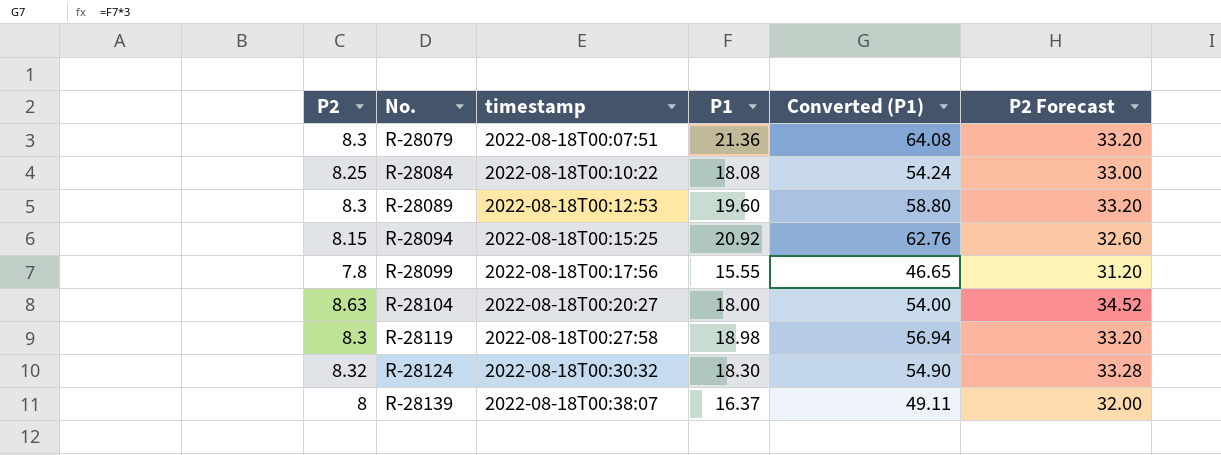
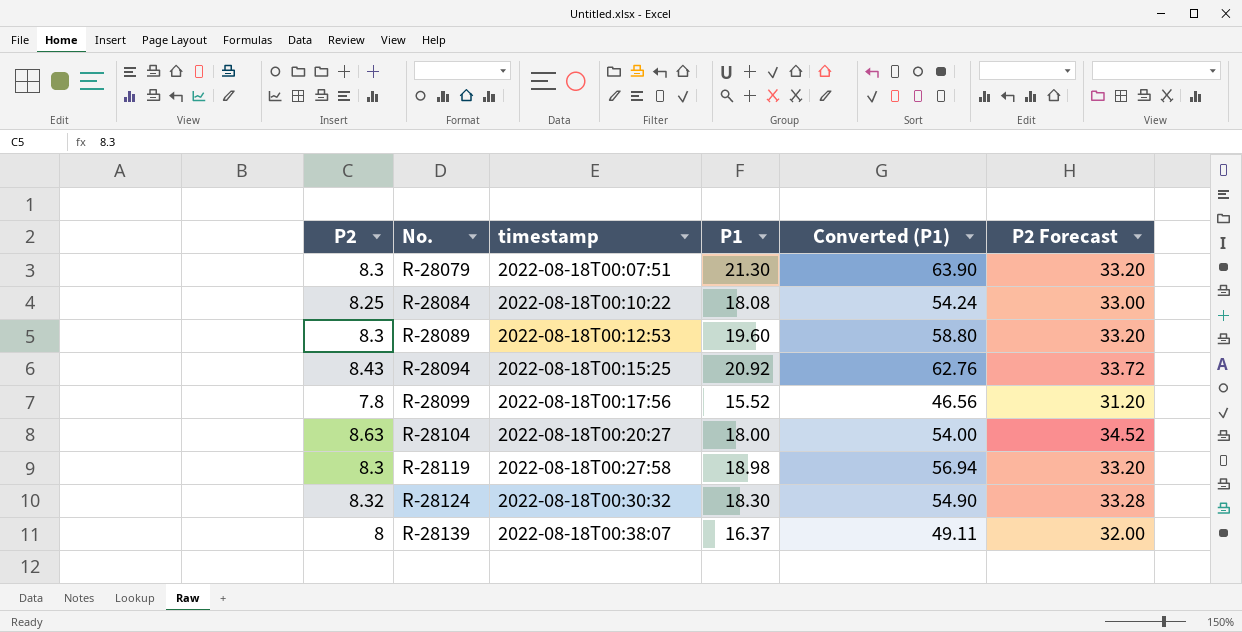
R-28079 | P1: 21.36 -> 21.30
R-28079 | Converted (P1): 64.08 -> 63.90
R-28094 | P2: 8.15 -> 8.43
R-28094 | P2 Forecast: 32.60 -> 33.72
R-28099 | P1: 15.55 -> 15.52
R-28099 | Converted (P1): 46.65 -> 46.56

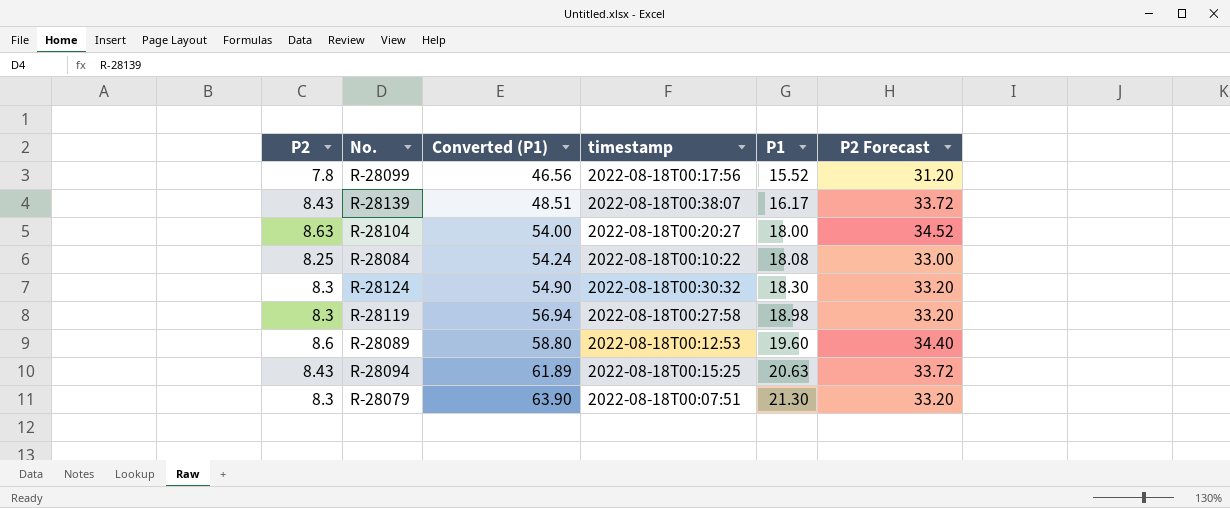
row order: No. ascending -> Converted (P1) ascending
column Converted (P1) | position: 5 -> 3
R-28139 | P2: 8 -> 8.43
R-28139 | Converted (P1): 49.11 -> 48.51
R-28139 | P1: 16.37 -> 16.17
R-28139 | P2 Forecast: 32.00 -> 33.72
R-28124 | P2: 8.32 -> 8.3
R-28124 | P2 Forecast: 33.28 -> 33.20
R-28089 | P2: 8.3 -> 8.6
R-28089 | P2 Forecast: 33.20 -> 34.40
R-28094 | Converted (P1): 62.76 -> 61.89
R-28094 | P1: 20.92 -> 20.63

